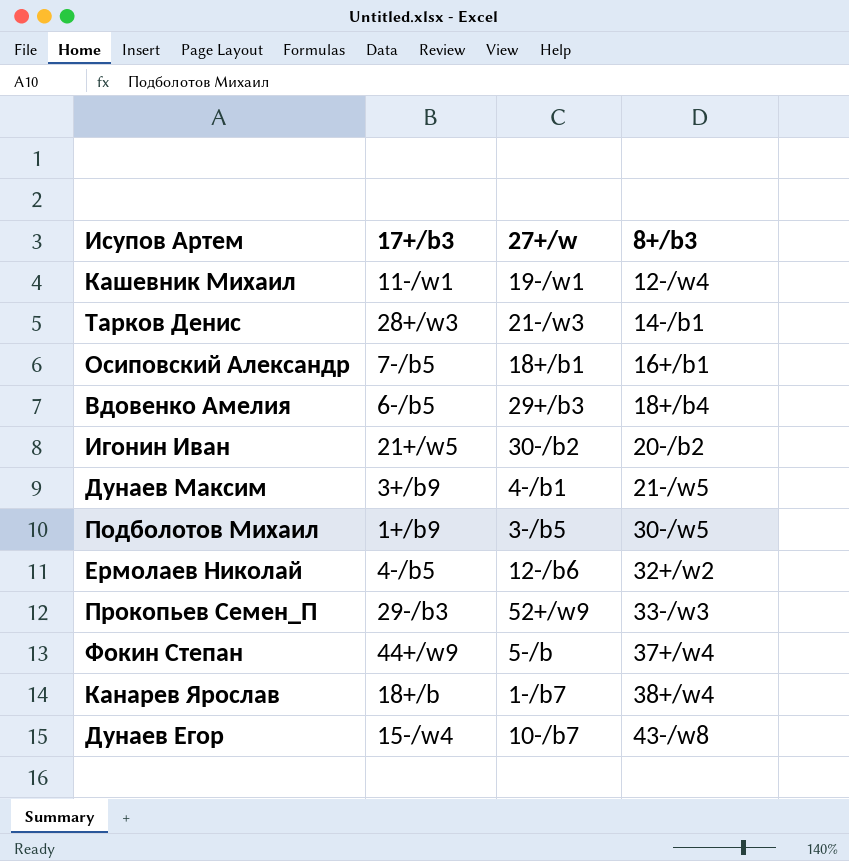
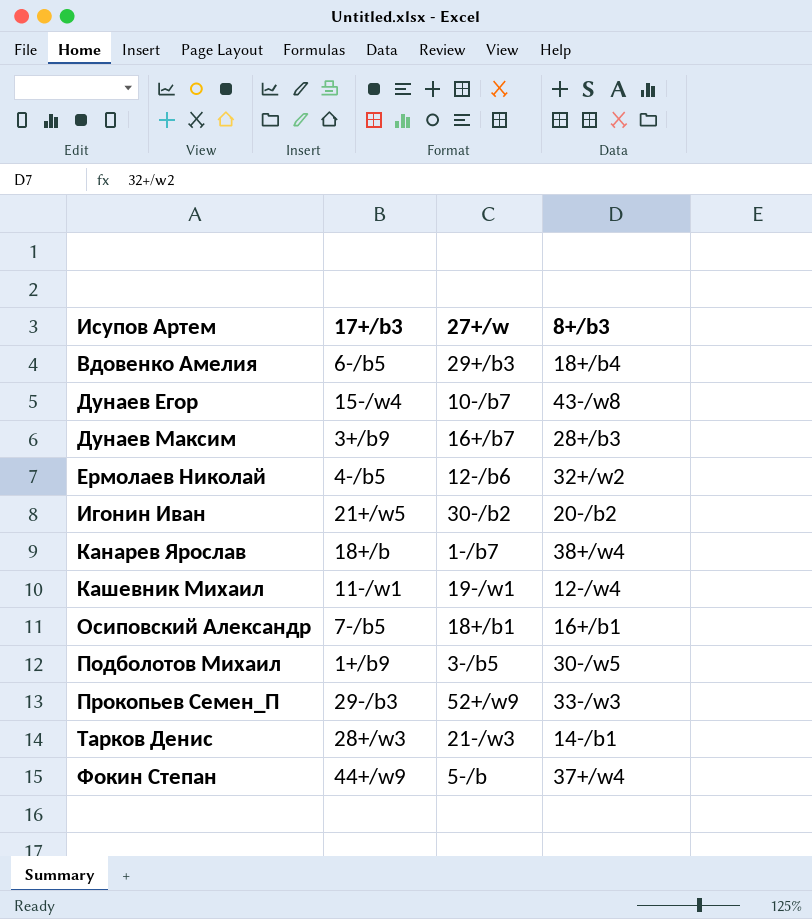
row order: 8+/b3 ascending -> Исупов Артем ascending
Дунаев Максим | 27+/w: 4-/b1 -> 16+/b7
Дунаев Максим | 8+/b3: 21-/w5 -> 28+/b3

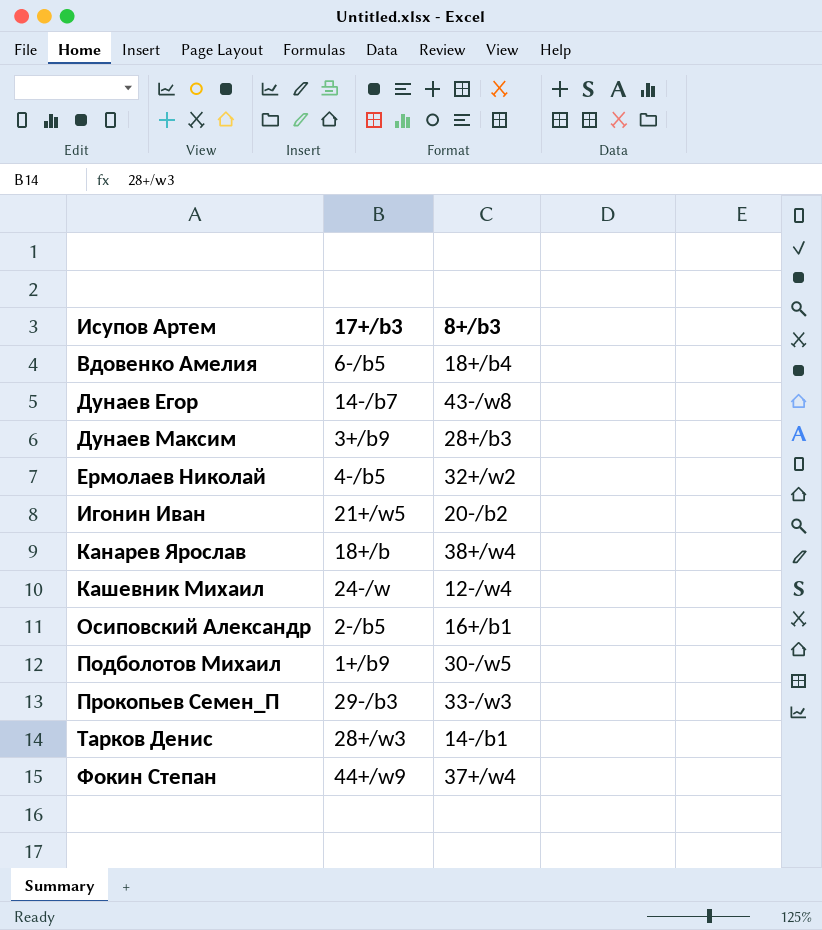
column 27+/w | position: 3 -> none
Дунаев Егор | 17+/b3: 15-/w4 -> 14-/b7
Кашевник Михаил | 17+/b3: 11-/w1 -> 24-/w
Осиповский Александр | 17+/b3: 7-/b5 -> 2-/b5

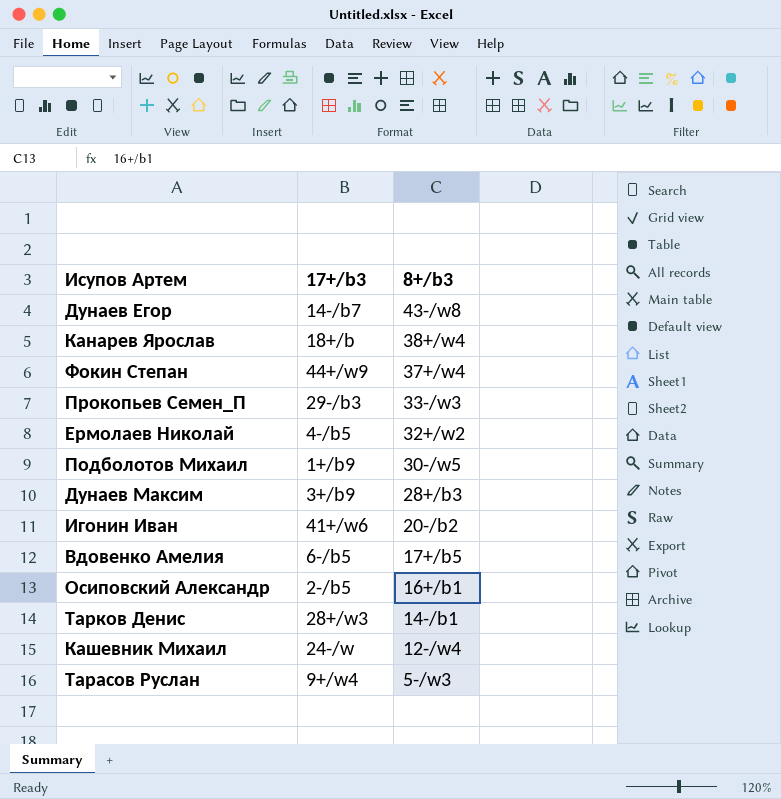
row order: Исупов Артем ascending -> 8+/b3 descending
Игонин Иван | 17+/b3: 21+/w5 -> 41+/w6
Вдовенко Амелия | 8+/b3: 18+/b4 -> 17+/b5
row Тарасов Руслан: none -> 9+/w4 | 5-/w3

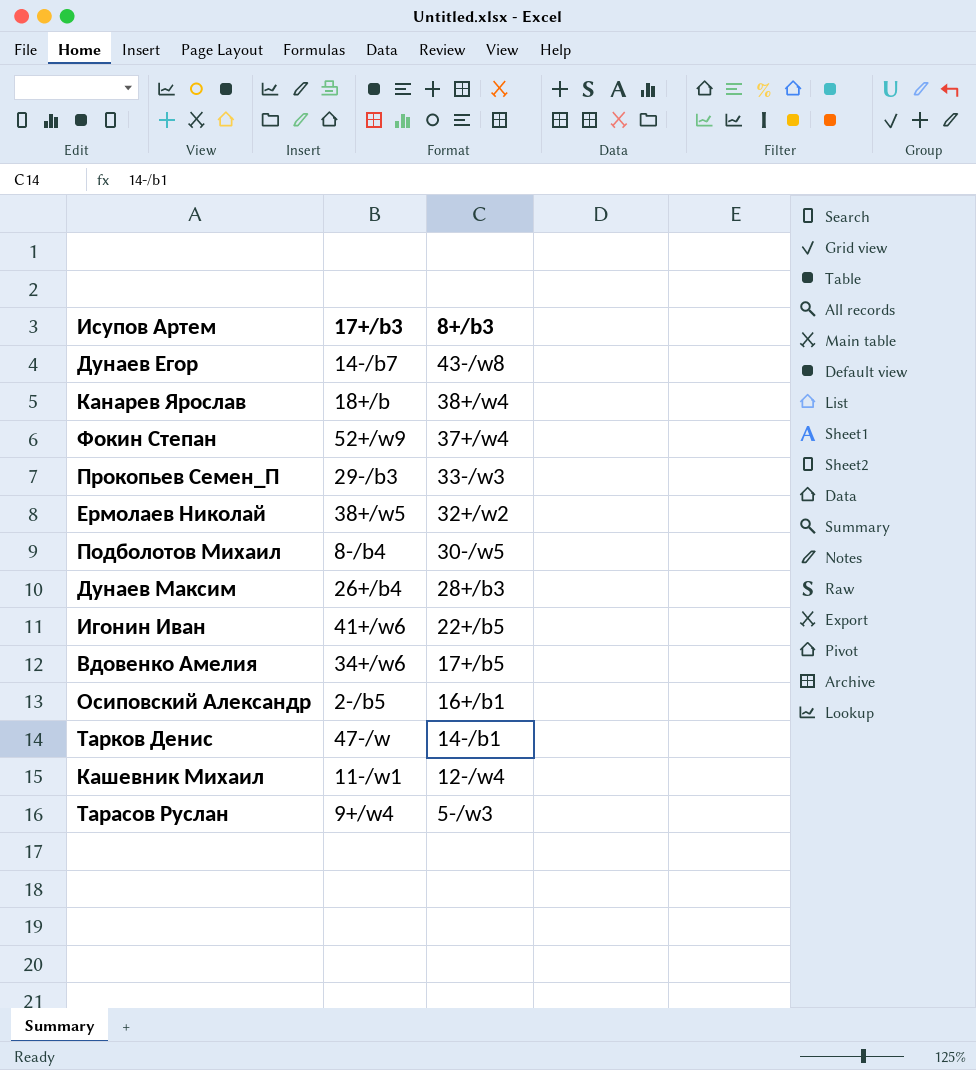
Фокин Степан | 17+/b3: 44+/w9 -> 52+/w9
Ермолаев Николай | 17+/b3: 4-/b5 -> 38+/w5
Подболотов Михаил | 17+/b3: 1+/b9 -> 8-/b4
Дунаев Максим | 17+/b3: 3+/b9 -> 26+/b4
Игонин Иван | 8+/b3: 20-/b2 -> 22+/b5
Вдовенко Амелия | 17+/b3: 6-/b5 -> 34+/w6
Тарков Денис | 17+/b3: 28+/w3 -> 47-/w
Кашевник Михаил | 17+/b3: 24-/w -> 11-/w1

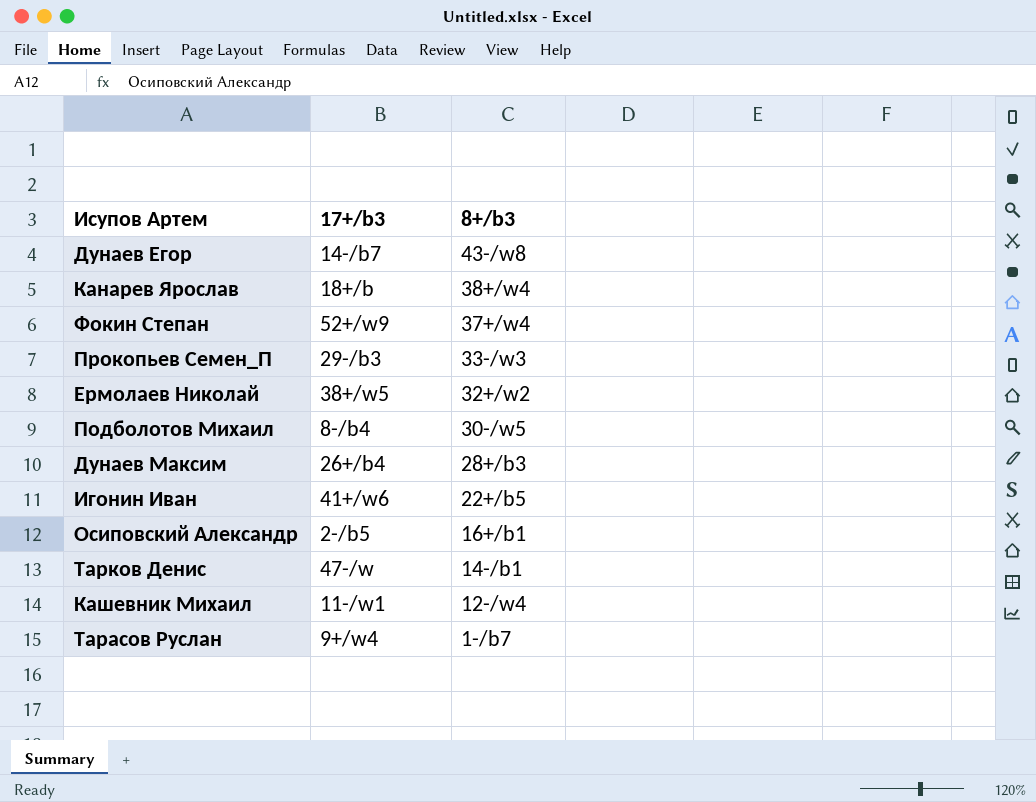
row Вдовенко Амелия: 34+/w6 | 17+/b5 -> none
Тарасов Руслан | 8+/b3: 5-/w3 -> 1-/b7

